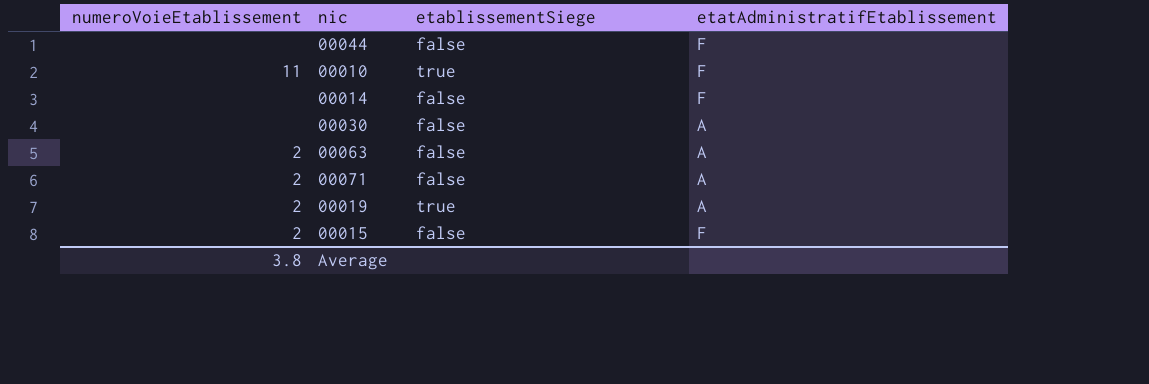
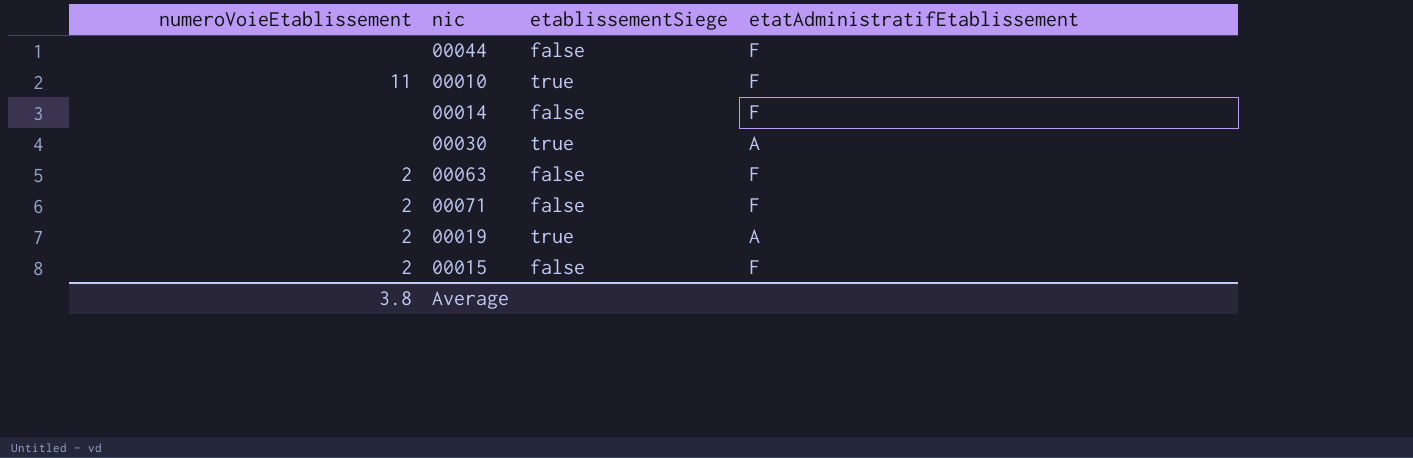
00030 | etablissementSiege: false -> true
00063 | etatAdministratifEtablissement: A -> F
00071 | etatAdministratifEtablissement: A -> F

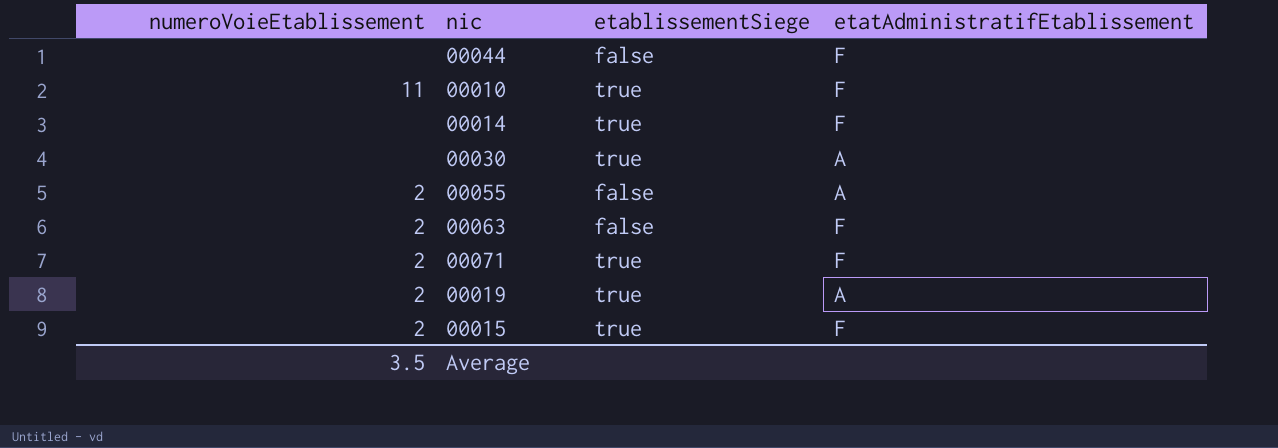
00014 | etablissementSiege: false -> true
row 00055: none -> 2 | false | A
00071 | etablissementSiege: false -> true
00015 | etablissementSiege: false -> true
Average | numeroVoieEtablissement: 3.8 -> 3.5

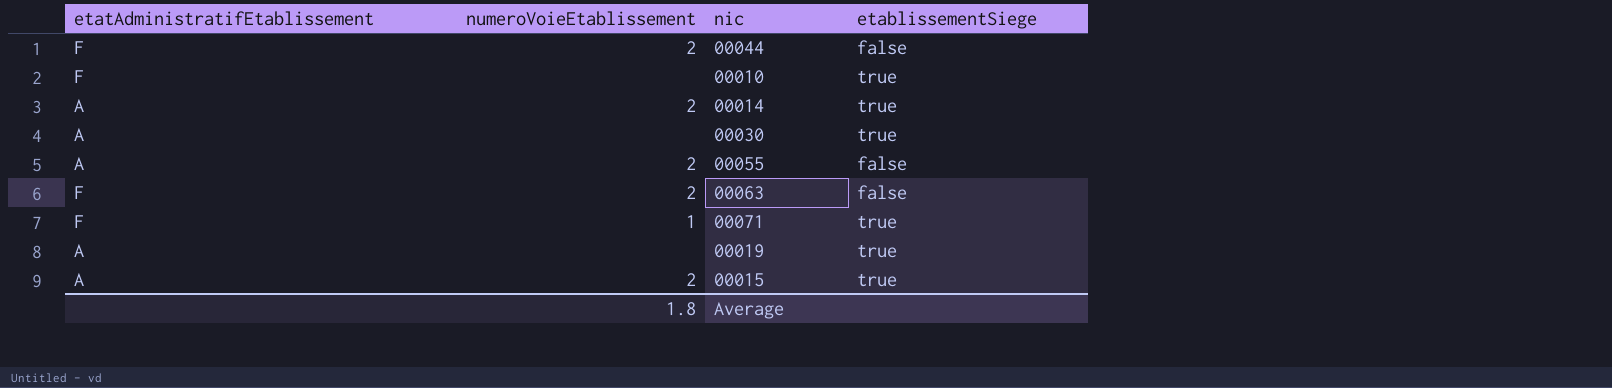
column etatAdministratifEtablissement | position: 4 -> 1
00044 | numeroVoieEtablissement: none -> 2
00010 | numeroVoieEtablissement: 11 -> none
00014 | etatAdministratifEtablissement: F -> A
00014 | numeroVoieEtablissement: none -> 2
00071 | numeroVoieEtablissement: 2 -> 1
00019 | numeroVoieEtablissement: 2 -> none
00015 | etatAdministratifEtablissement: F -> A
Average | numeroVoieEtablissement: 3.5 -> 1.8

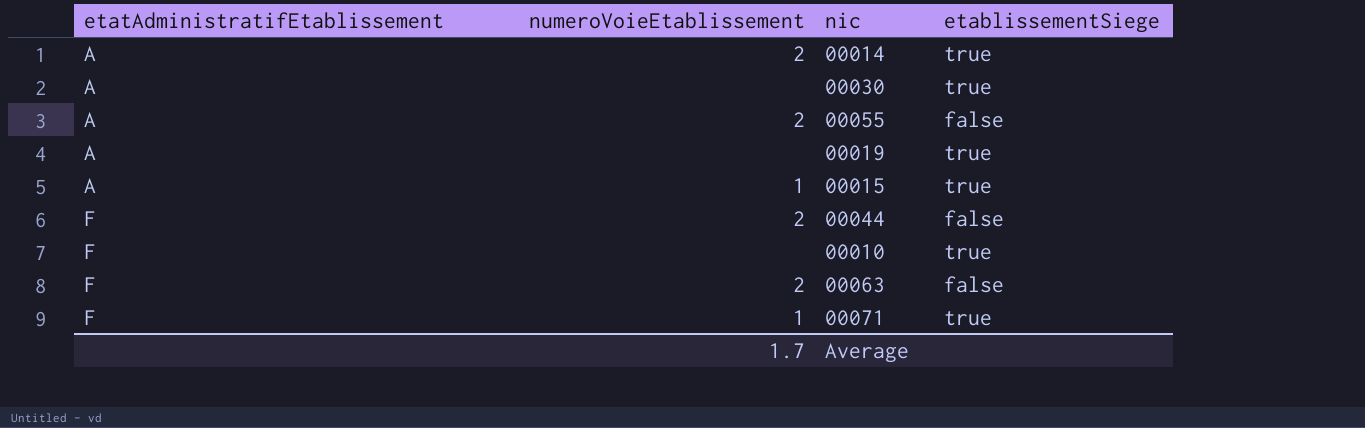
row order: none -> etatAdministratifEtablissement ascending
00015 | numeroVoieEtablissement: 2 -> 1
Average | numeroVoieEtablissement: 1.8 -> 1.7

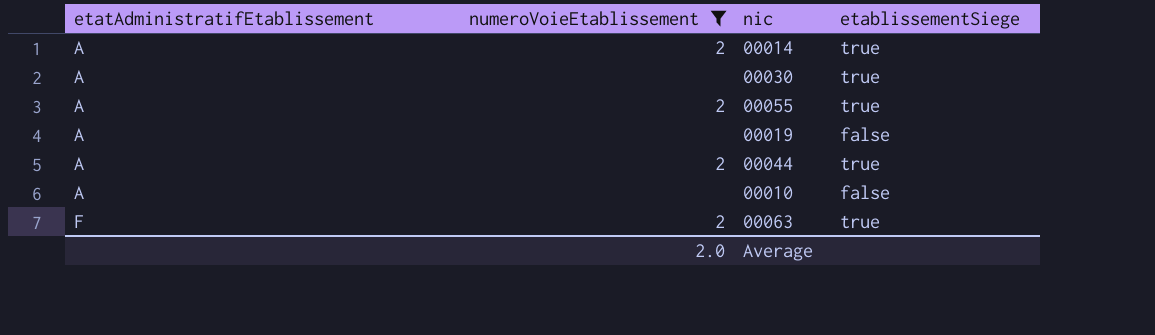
filter: none -> numeroVoieEtablissement != 1
00055 | etablissementSiege: false -> true
00019 | etablissementSiege: true -> false
00044 | etatAdministratifEtablissement: F -> A
00044 | etablissementSiege: false -> true
00010 | etatAdministratifEtablissement: F -> A
00010 | etablissementSiege: true -> false
00063 | etablissementSiege: false -> true
Average | numeroVoieEtablissement: 1.7 -> 2.0

